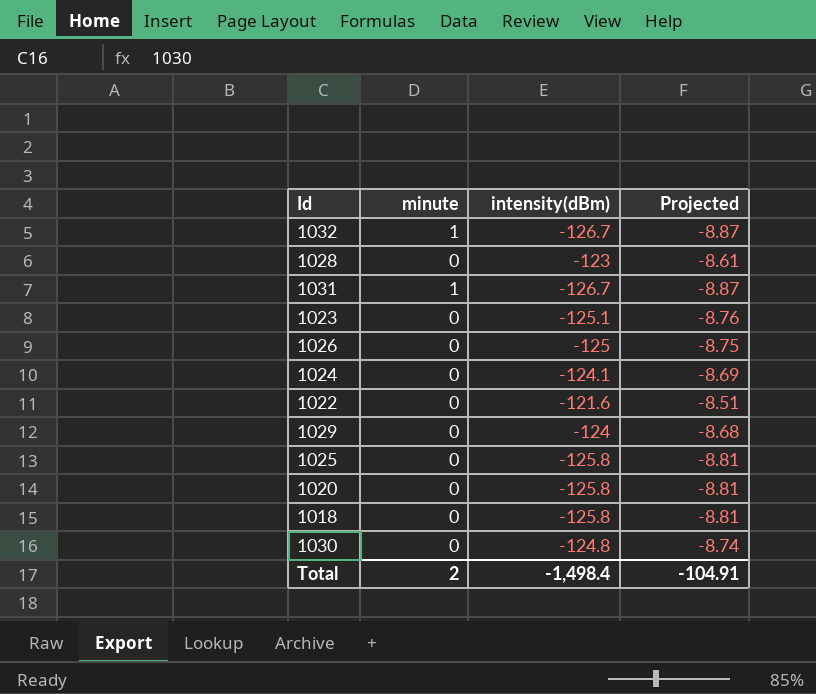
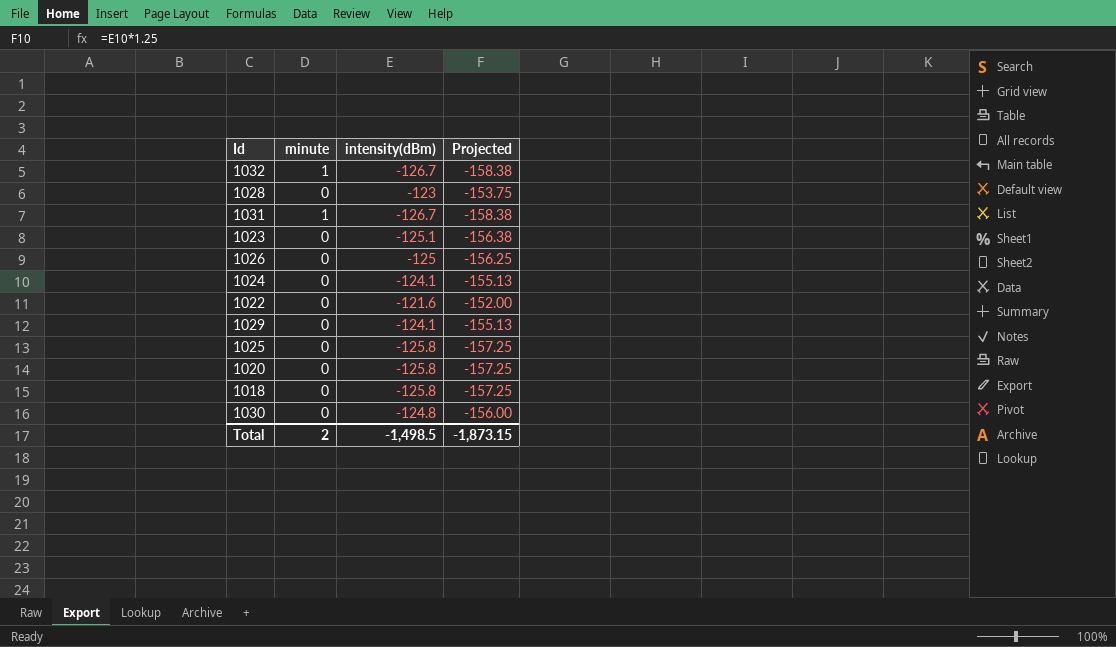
column Projected | formula: [intensity(dBm)] * 0.07 -> [intensity(dBm)] * 1.25
1029 | intensity(dBm): -124 -> -124.1
Total | intensity(dBm): -1,498.4 -> -1,498.5
Total | Projected: -104.91 -> -1,873.15

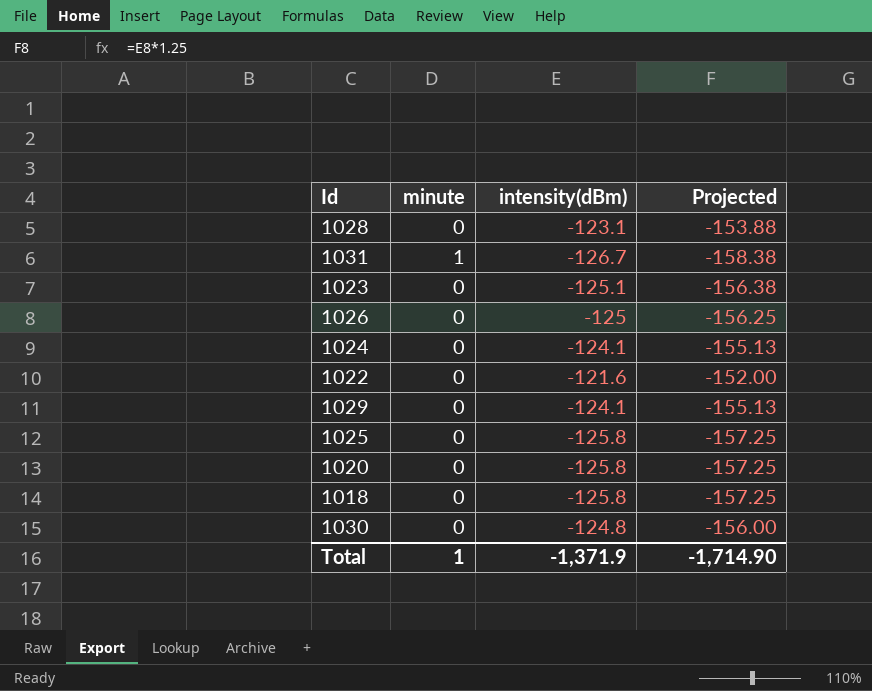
row 1032: 1 | -126.7 | -158.38 -> none
1028 | intensity(dBm): -123 -> -123.1
1028 | Projected: -153.75 -> -153.88
Total | minute: 2 -> 1
Total | intensity(dBm): -1,498.5 -> -1,371.9
Total | Projected: -1,873.15 -> -1,714.90

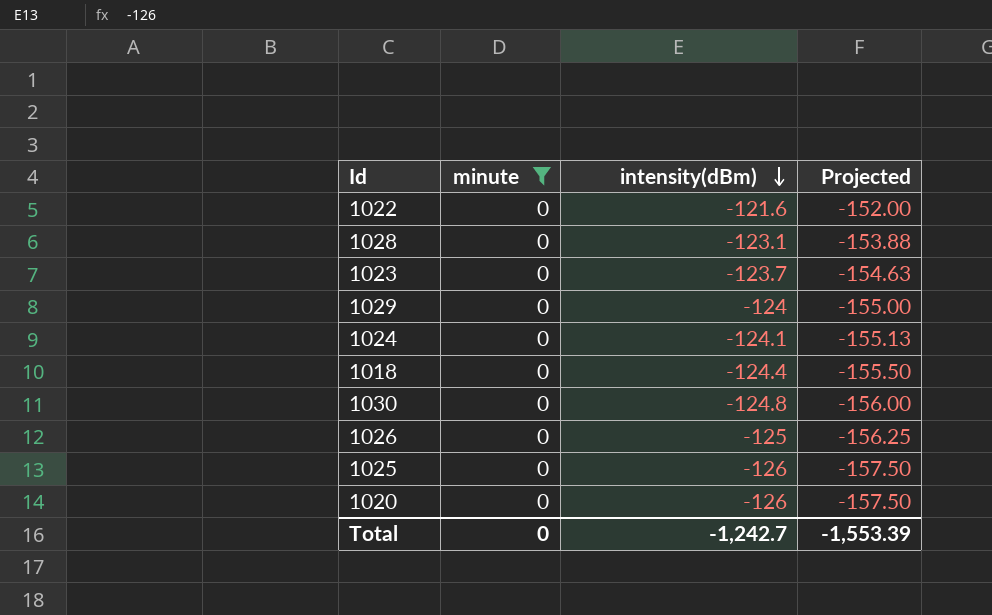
filter: none -> minute = 0
row order: none -> intensity(dBm) descending
1023 | intensity(dBm): -125.1 -> -123.7
1023 | Projected: -156.38 -> -154.63
1029 | intensity(dBm): -124.1 -> -124
1029 | Projected: -155.13 -> -155.00
1018 | intensity(dBm): -125.8 -> -124.4
1018 | Projected: -157.25 -> -155.50
1025 | intensity(dBm): -125.8 -> -126
1025 | Projected: -157.25 -> -157.50
1020 | intensity(dBm): -125.8 -> -126
1020 | Projected: -157.25 -> -157.50
Total | minute: 1 -> 0
Total | intensity(dBm): -1,371.9 -> -1,242.7
Total | Projected: -1,714.90 -> -1,553.39

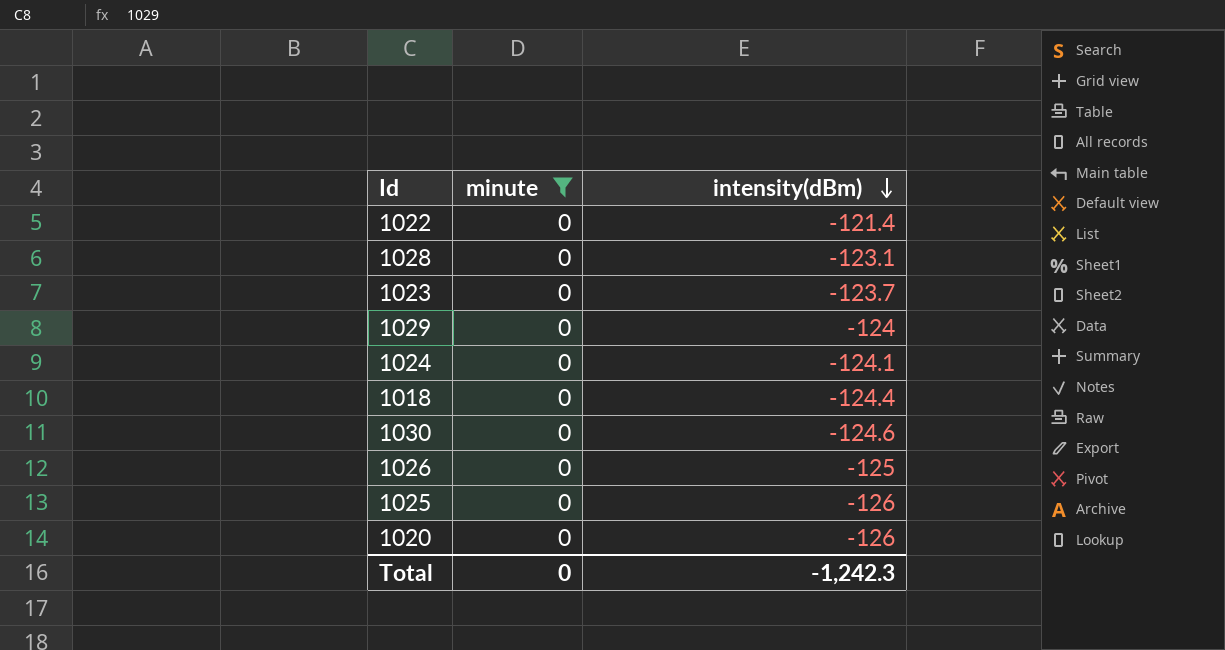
column Projected | formula: [intensity(dBm)] * 1.25 -> none
1022 | intensity(dBm): -121.6 -> -121.4
1030 | intensity(dBm): -124.8 -> -124.6
Total | intensity(dBm): -1,242.7 -> -1,242.3

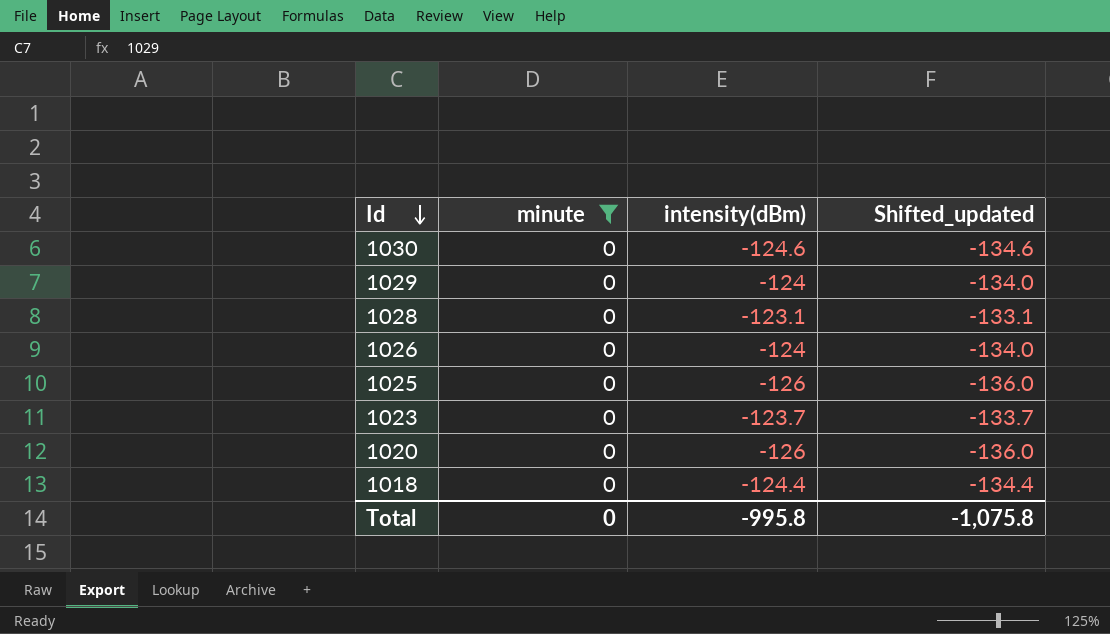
row order: intensity(dBm) descending -> Id descending
column Shifted_updated | formula: none -> [intensity(dBm)] - 10
row 1022: 0 | -121.4 -> none
row 1024: 0 | -124.1 -> none
1026 | intensity(dBm): -125 -> -124
Total | intensity(dBm): -1,242.3 -> -995.8

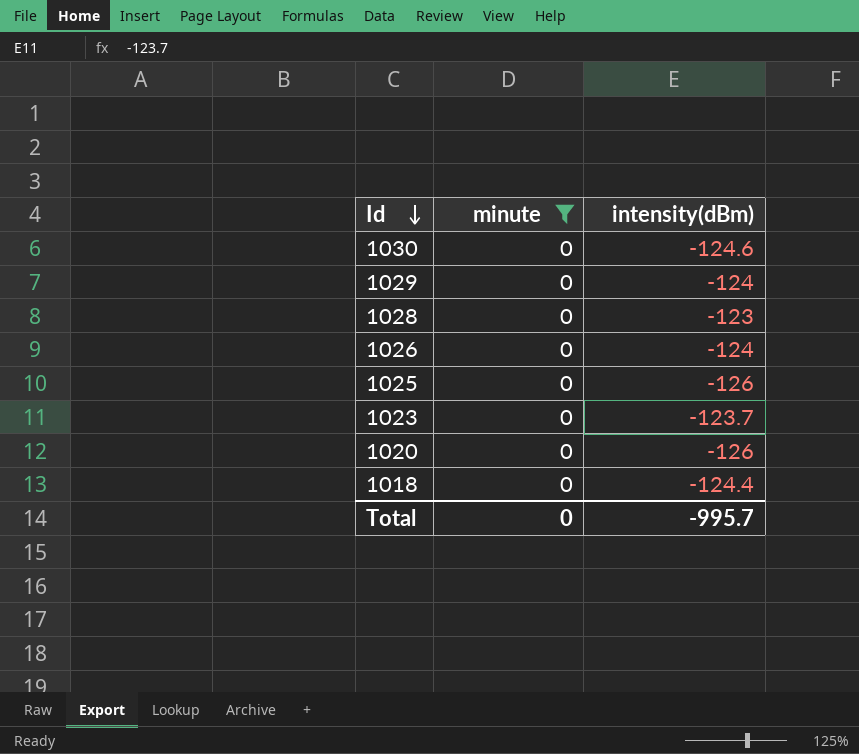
column Shifted_updated | formula: [intensity(dBm)] - 10 -> none
1028 | intensity(dBm): -123.1 -> -123
Total | intensity(dBm): -995.8 -> -995.7

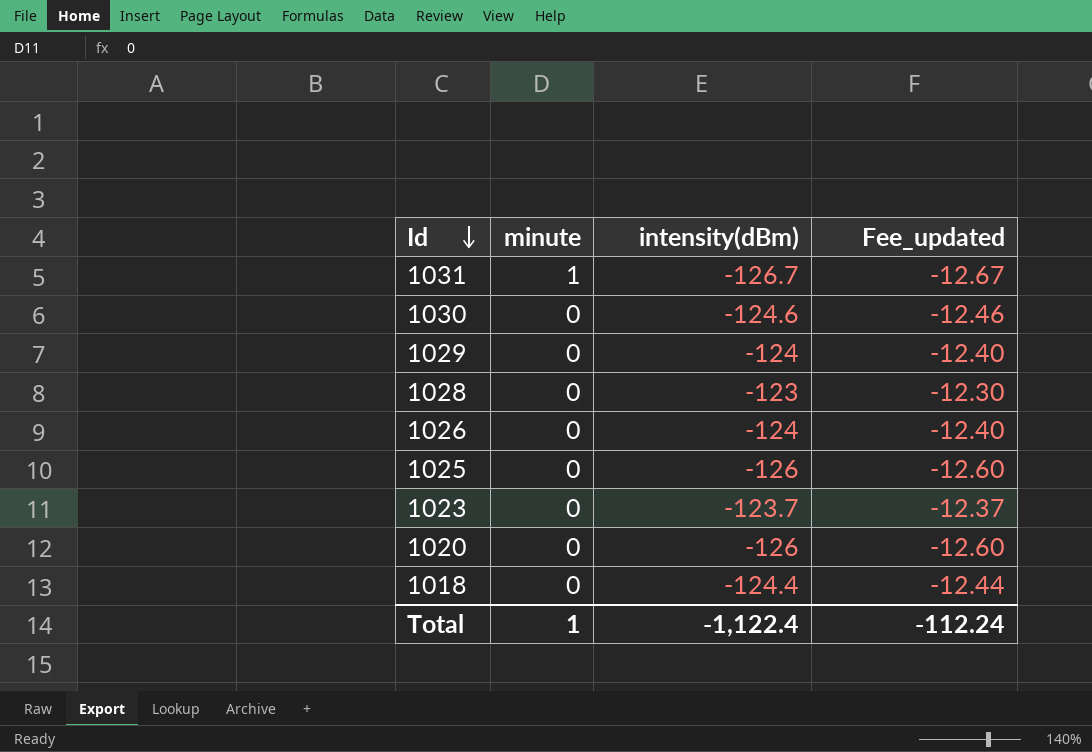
filter: minute = 0 -> none
column Fee_updated | formula: none -> [intensity(dBm)] * 0.1
Total | minute: 0 -> 1
Total | intensity(dBm): -995.7 -> -1,122.4

